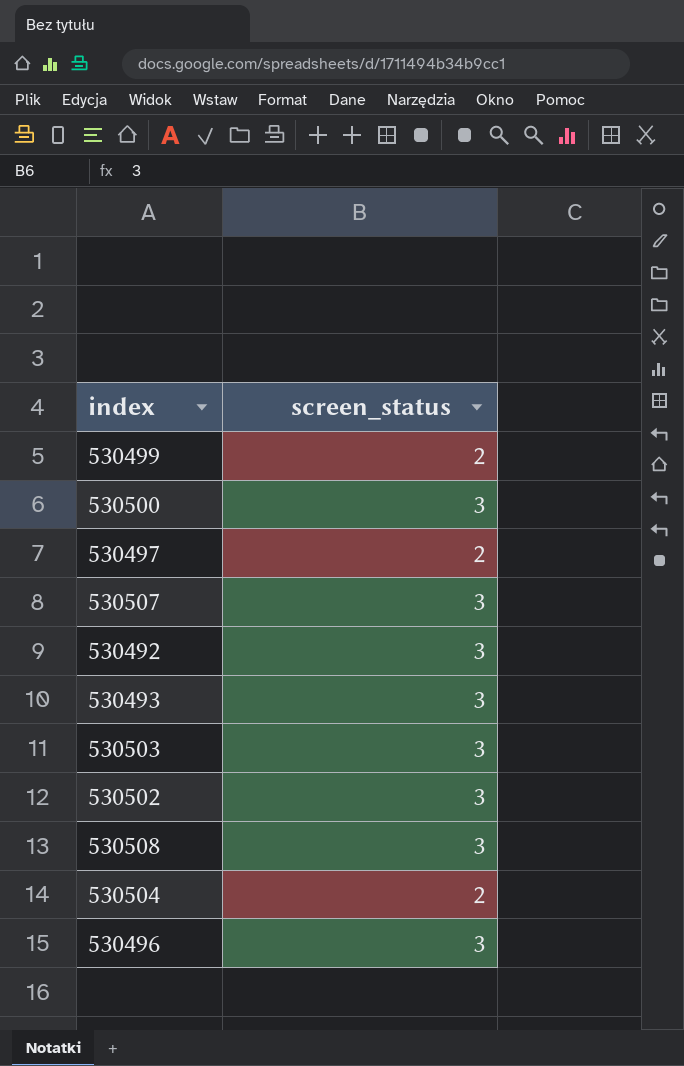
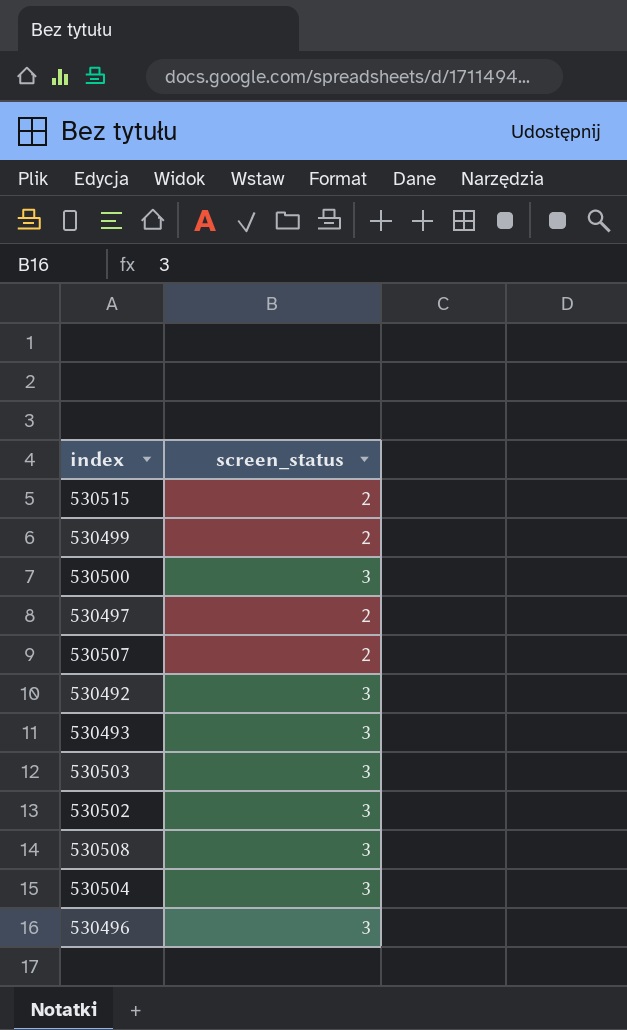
row 530515: none -> 2
530507 | screen_status: 3 -> 2
530504 | screen_status: 2 -> 3

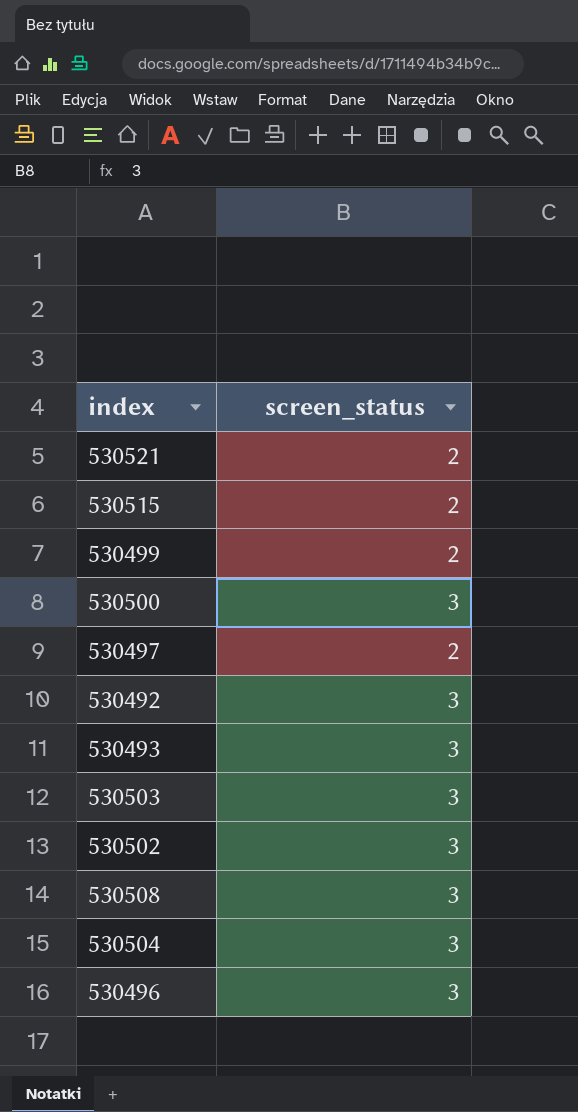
row 530507: 2 -> none
row 530521: none -> 2

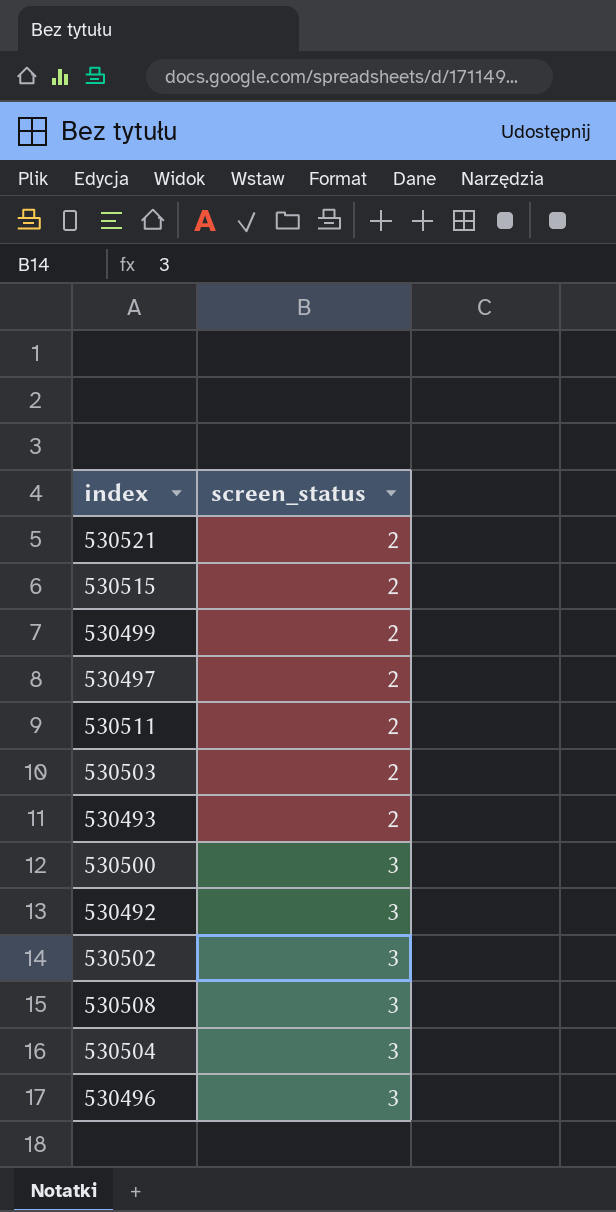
row order: none -> screen_status ascending
row 530511: none -> 2
530503 | screen_status: 3 -> 2
530493 | screen_status: 3 -> 2

